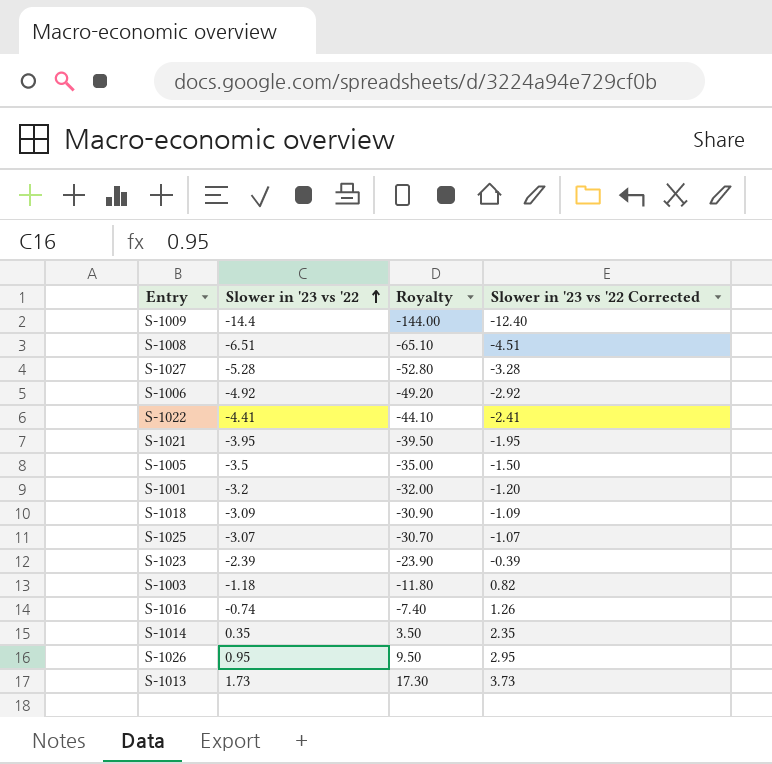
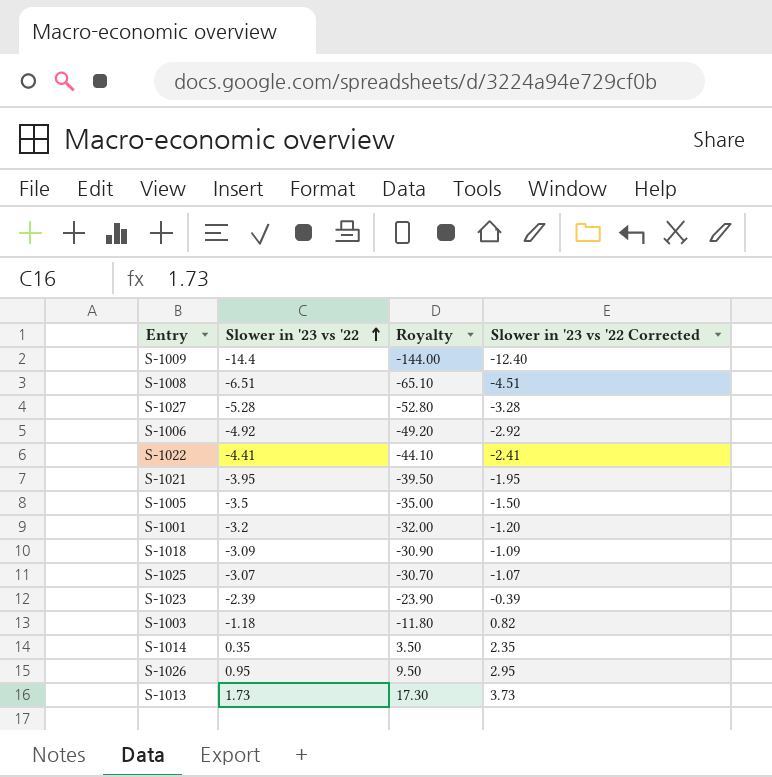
row S-1016: -0.74 | -7.40 | 1.26 -> none

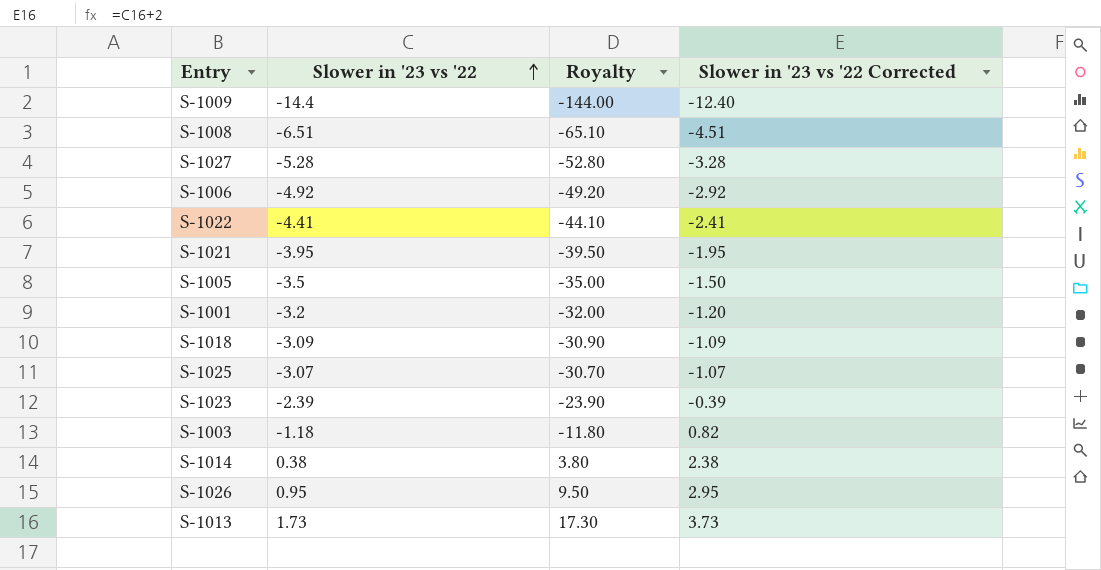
S-1014 | Slower in '23 vs '22: 0.35 -> 0.38
S-1014 | Royalty: 3.50 -> 3.80
S-1014 | Slower in '23 vs '22 Corrected: 2.35 -> 2.38

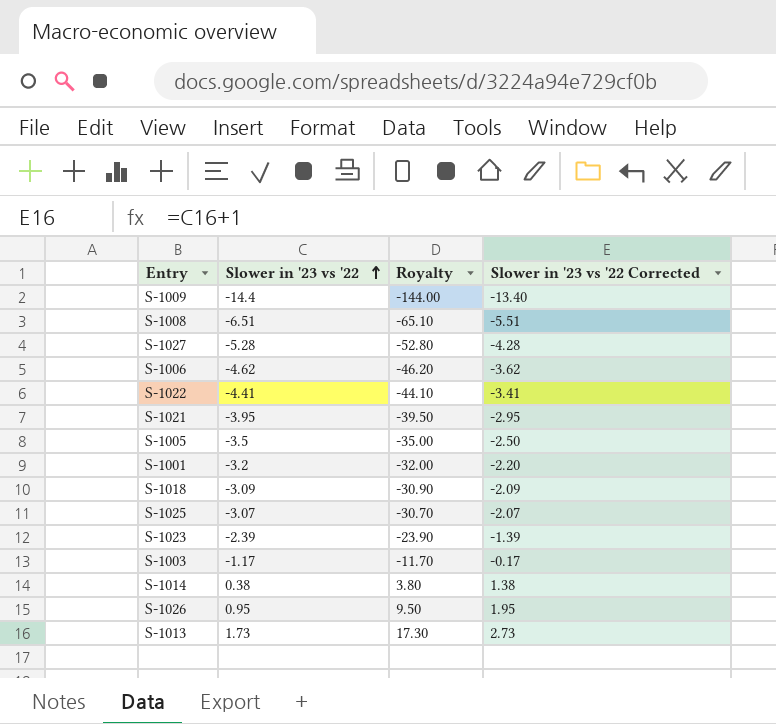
column Slower in '23 vs '22 Corrected | formula: [Slower in '23 vs '22] + 2 -> [Slower in '23 vs '22] + 1
S-1006 | Slower in '23 vs '22: -4.92 -> -4.62
S-1006 | Royalty: -49.20 -> -46.20
S-1003 | Slower in '23 vs '22: -1.18 -> -1.17
S-1003 | Royalty: -11.80 -> -11.70

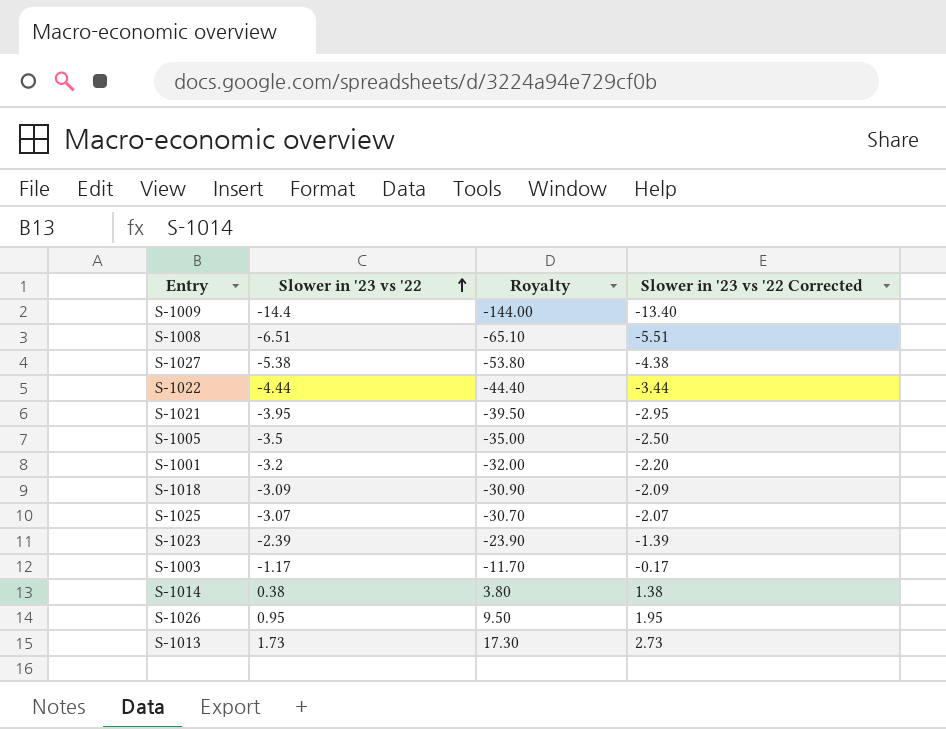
row S-1006: -4.62 | -46.20 | -3.62 -> none
S-1027 | Slower in '23 vs '22: -5.28 -> -5.38
S-1027 | Royalty: -52.80 -> -53.80
S-1027 | Slower in '23 vs '22 Corrected: -4.28 -> -4.38
S-1022 | Slower in '23 vs '22: -4.41 -> -4.44
S-1022 | Royalty: -44.10 -> -44.40
S-1022 | Slower in '23 vs '22 Corrected: -3.41 -> -3.44

